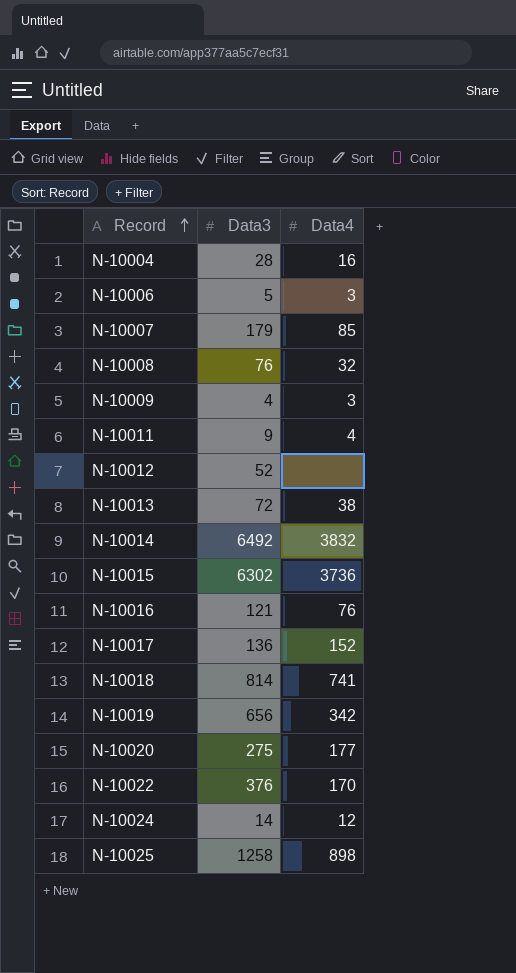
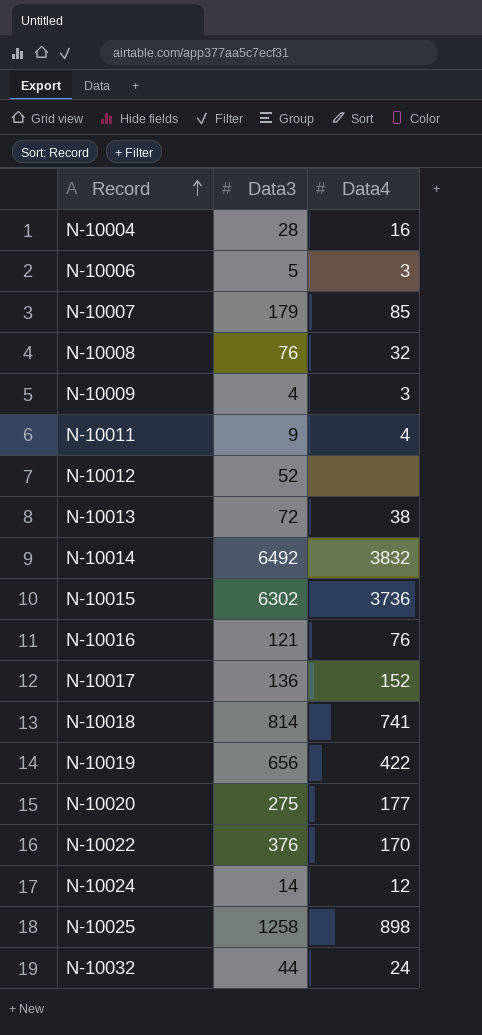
N-10019 | Data4: 342 -> 422
row N-10032: none -> 44 | 24

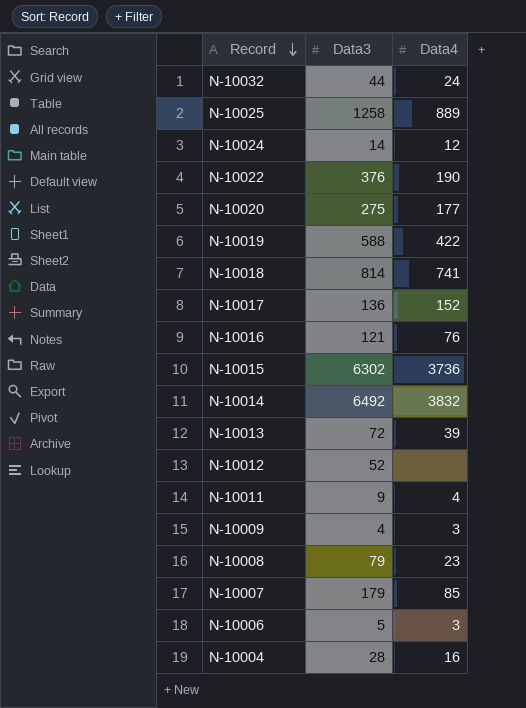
row order: Record ascending -> Record descending
N-10025 | Data4: 898 -> 889
N-10022 | Data4: 170 -> 190
N-10019 | Data3: 656 -> 588
N-10013 | Data4: 38 -> 39
N-10008 | Data3: 76 -> 79
N-10008 | Data4: 32 -> 23

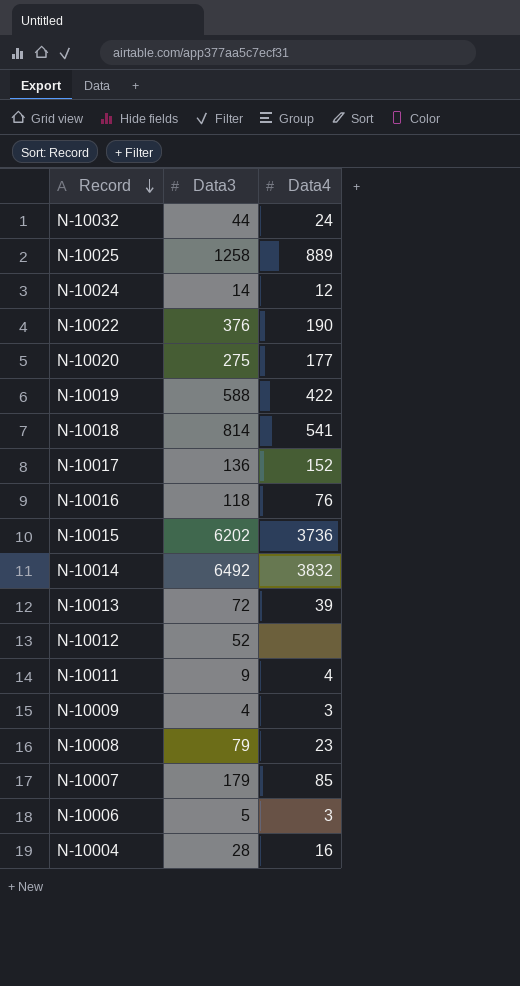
N-10018 | Data4: 741 -> 541
N-10016 | Data3: 121 -> 118
N-10015 | Data3: 6302 -> 6202

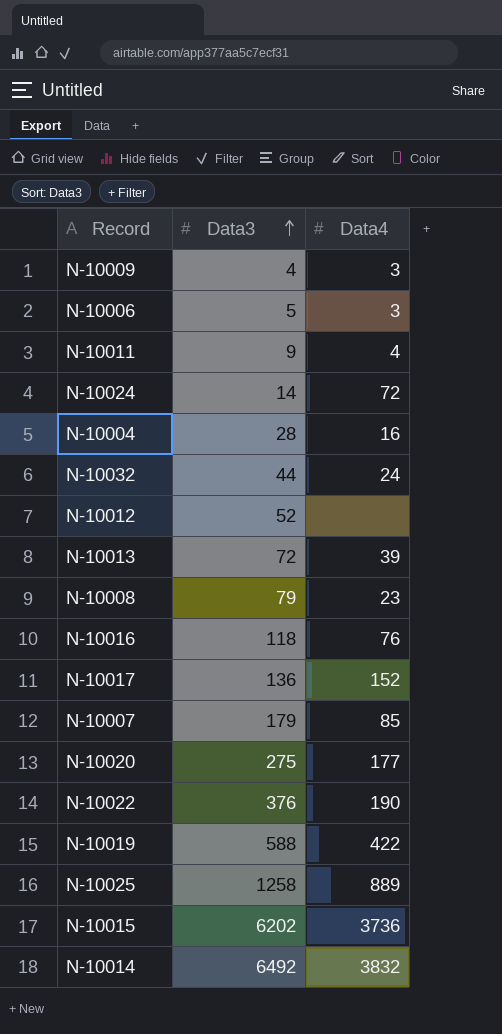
row order: Record descending -> Data3 ascending
row N-10018: 814 | 541 -> none
N-10024 | Data4: 12 -> 72

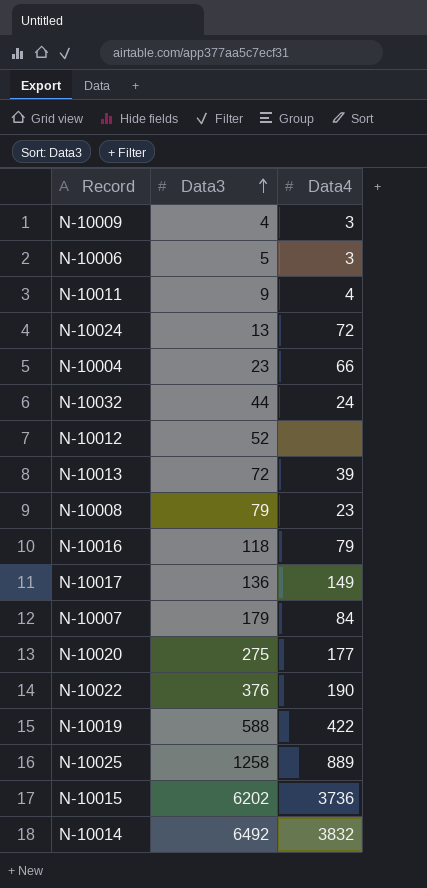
N-10024 | Data3: 14 -> 13
N-10004 | Data3: 28 -> 23
N-10004 | Data4: 16 -> 66
N-10016 | Data4: 76 -> 79
N-10017 | Data4: 152 -> 149
N-10007 | Data4: 85 -> 84

